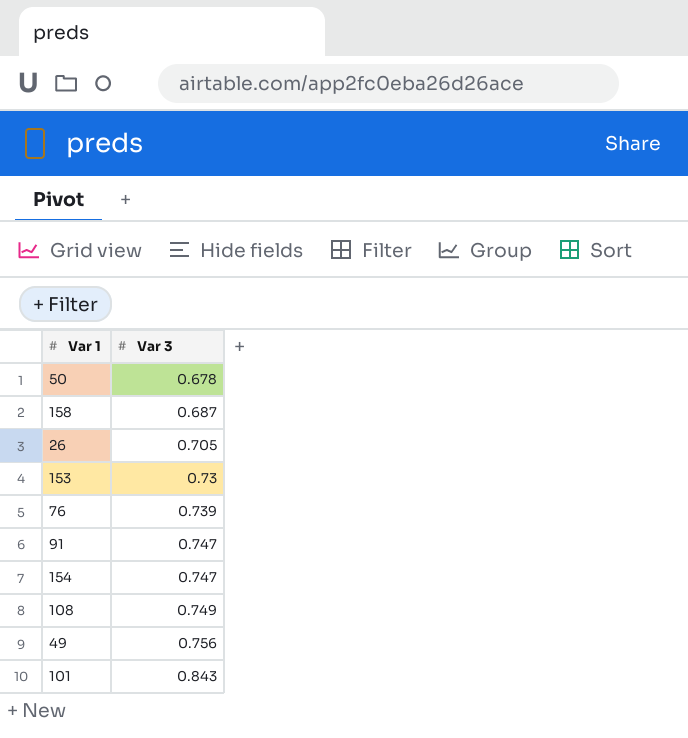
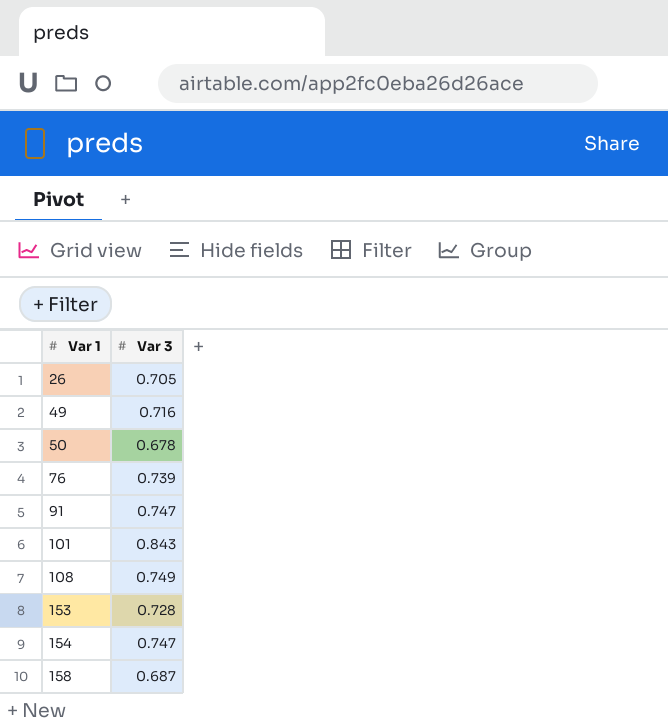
row order: Var 3 ascending -> Var 1 ascending
49 | Var 3: 0.756 -> 0.716
153 | Var 3: 0.73 -> 0.728

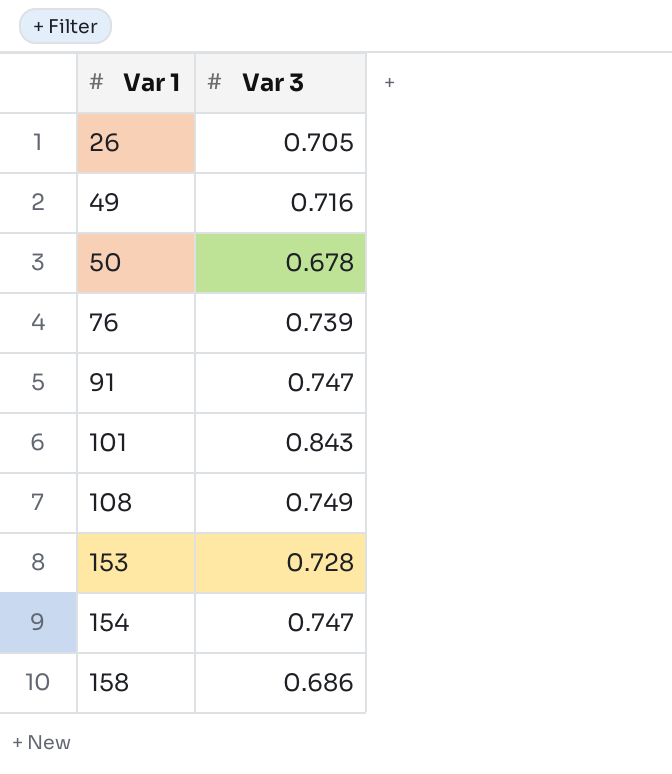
158 | Var 3: 0.687 -> 0.686

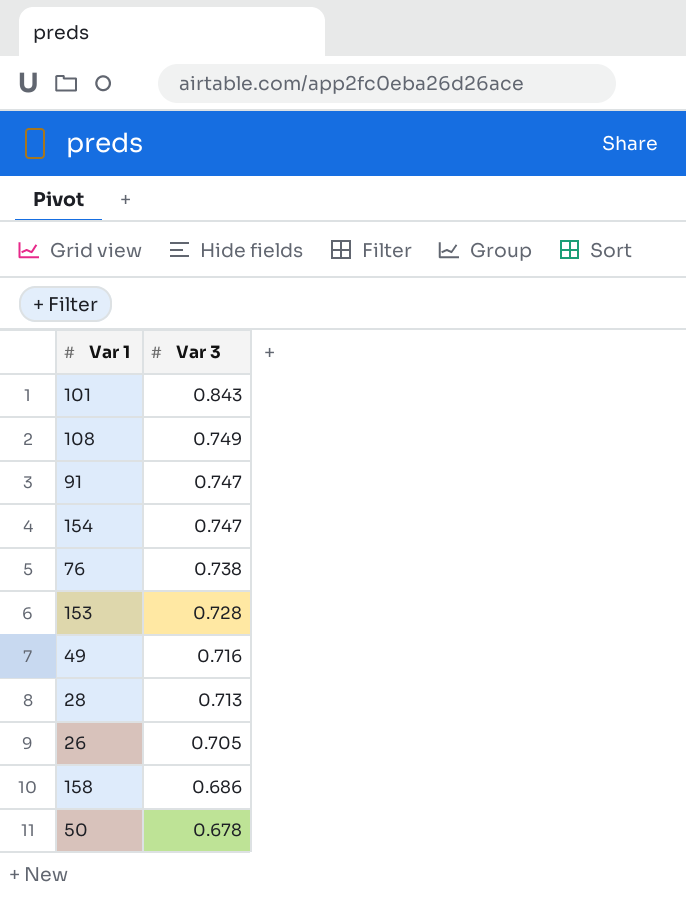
row order: Var 1 ascending -> Var 3 descending
76 | Var 3: 0.739 -> 0.738
row 28: none -> 0.713

